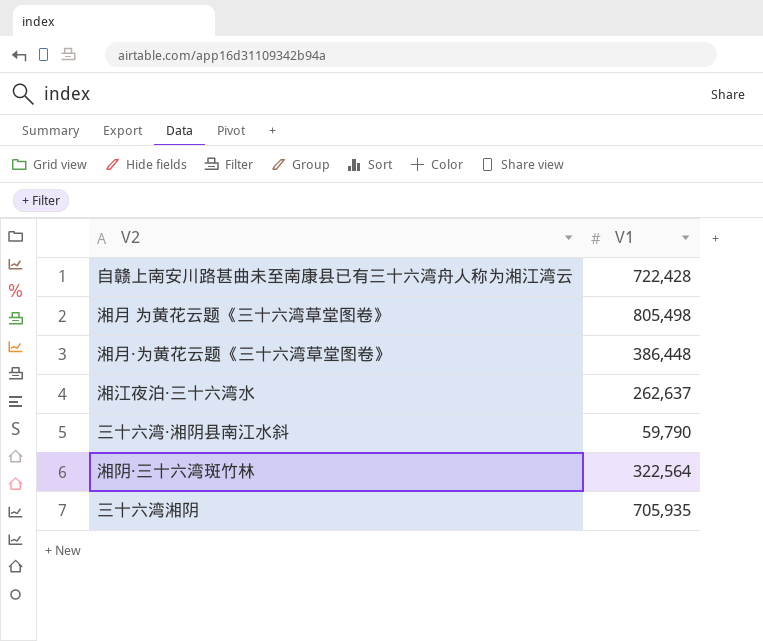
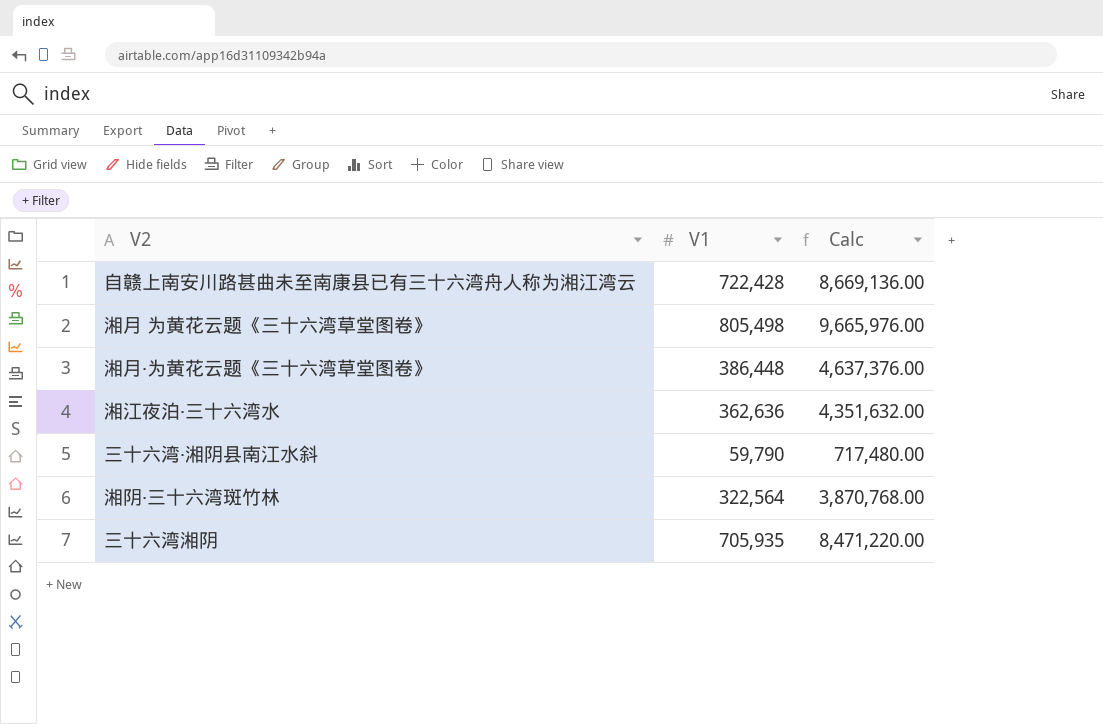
column Calc | formula: none -> [V1] * 12
湘江夜泊·三十六湾水 | V1: 262,637 -> 362,636

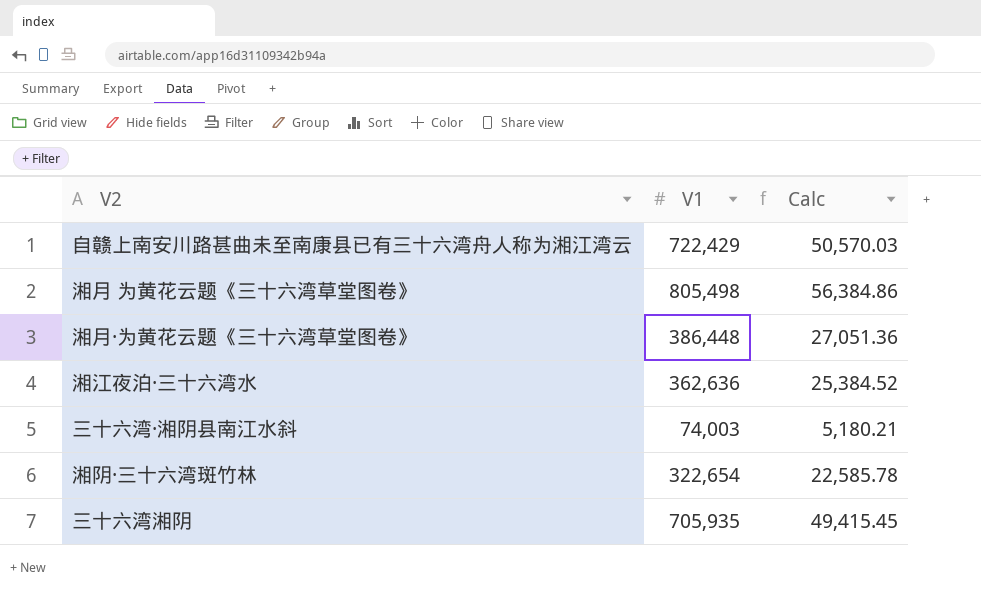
column Calc | formula: [V1] * 12 -> [V1] * 0.07
自赣上南安川路甚曲未至南康县已有三十六湾舟人称为湘江湾云 | V1: 722,428 -> 722,429
三十六湾·湘阴县南江水斜 | V1: 59,790 -> 74,003
湘阴·三十六湾斑竹林 | V1: 322,564 -> 322,654

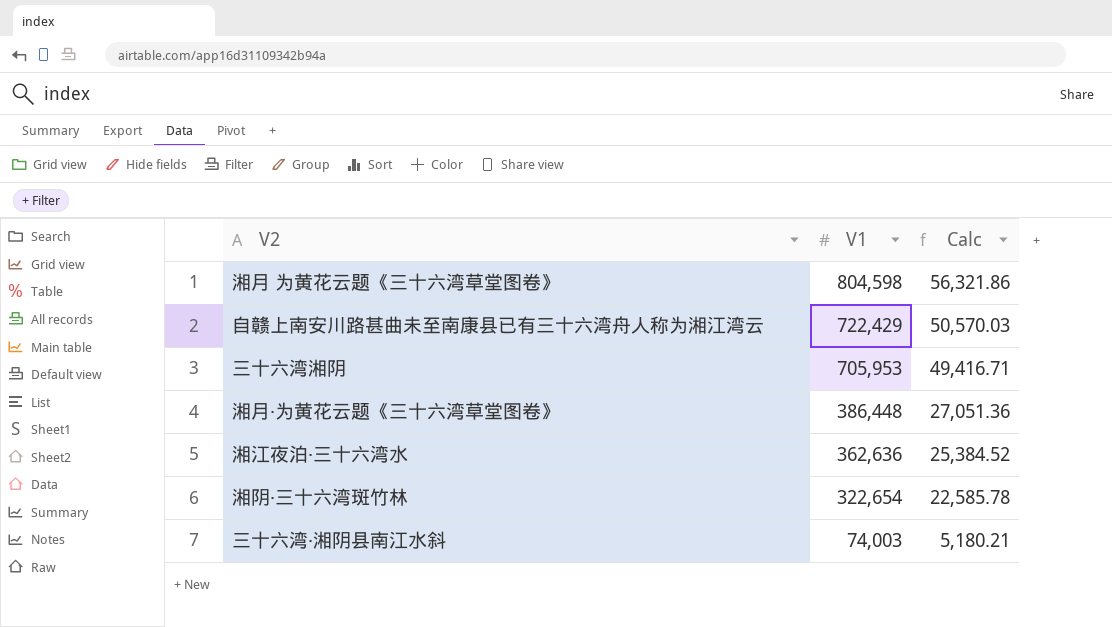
row order: none -> V1 descending
湘月 为黄花云题《三十六湾草堂图卷》 | V1: 805,498 -> 804,598
湘月 为黄花云题《三十六湾草堂图卷》 | Calc: 56,384.86 -> 56,321.86
三十六湾湘阴 | V1: 705,935 -> 705,953
三十六湾湘阴 | Calc: 49,415.45 -> 49,416.71

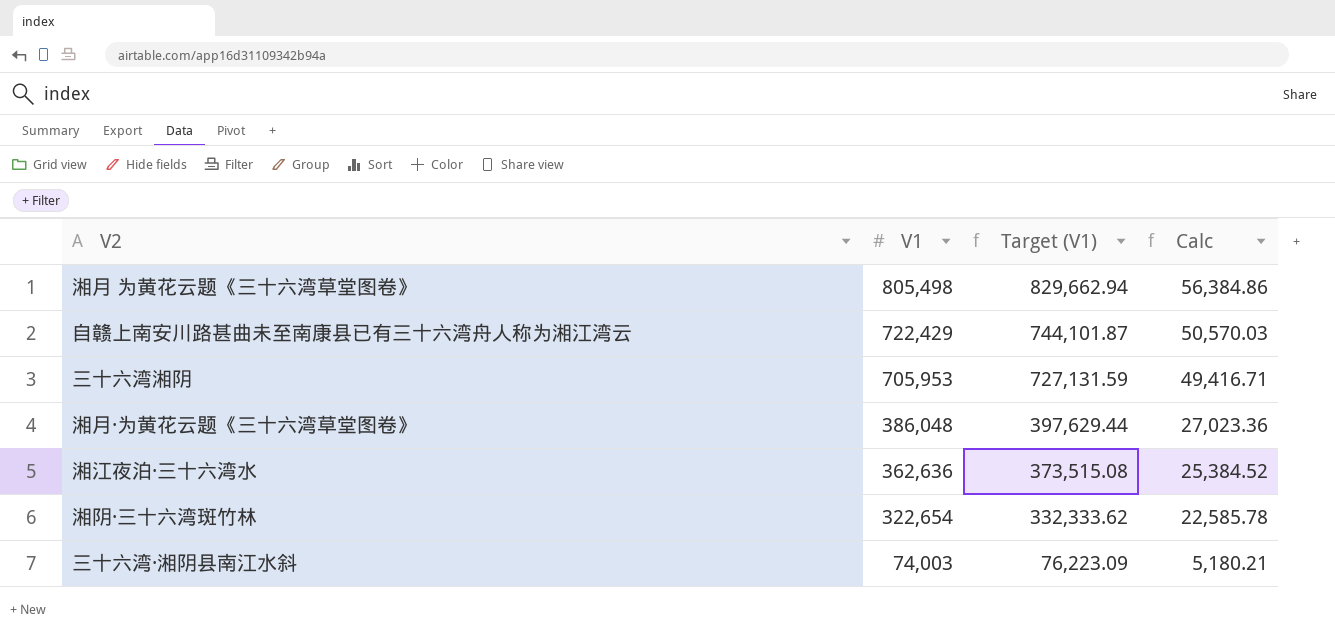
column Target (V1) | formula: none -> [V1] * 1.03
湘月 为黄花云题《三十六湾草堂图卷》 | V1: 804,598 -> 805,498
湘月 为黄花云题《三十六湾草堂图卷》 | Calc: 56,321.86 -> 56,384.86
湘月·为黄花云题《三十六湾草堂图卷》 | V1: 386,448 -> 386,048
湘月·为黄花云题《三十六湾草堂图卷》 | Calc: 27,051.36 -> 27,023.36

